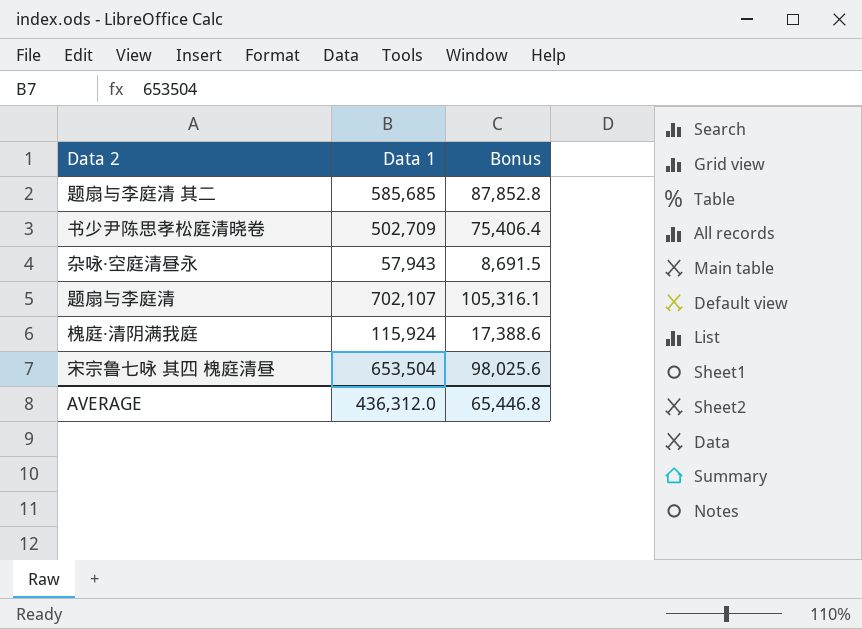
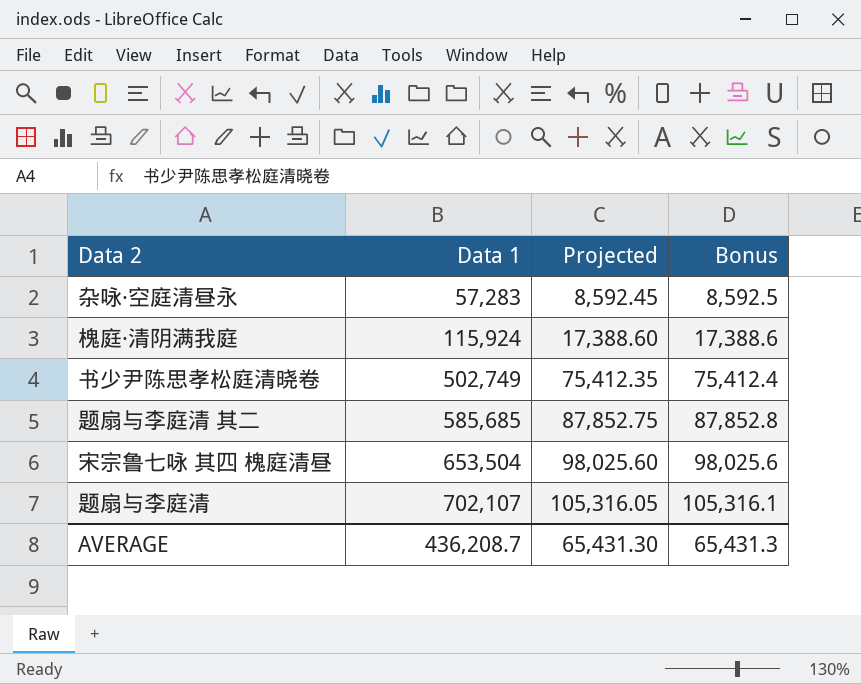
row order: none -> Data 1 ascending
column Projected | formula: none -> [Data 1] * 0.15
杂咏·空庭清昼永 | Data 1: 57,943 -> 57,283
杂咏·空庭清昼永 | Bonus: 8,691.5 -> 8,592.5
书少尹陈思孝松庭清晓卷 | Data 1: 502,709 -> 502,749
书少尹陈思孝松庭清晓卷 | Bonus: 75,406.4 -> 75,412.4
AVERAGE | Data 1: 436,312.0 -> 436,208.7
AVERAGE | Bonus: 65,446.8 -> 65,431.3

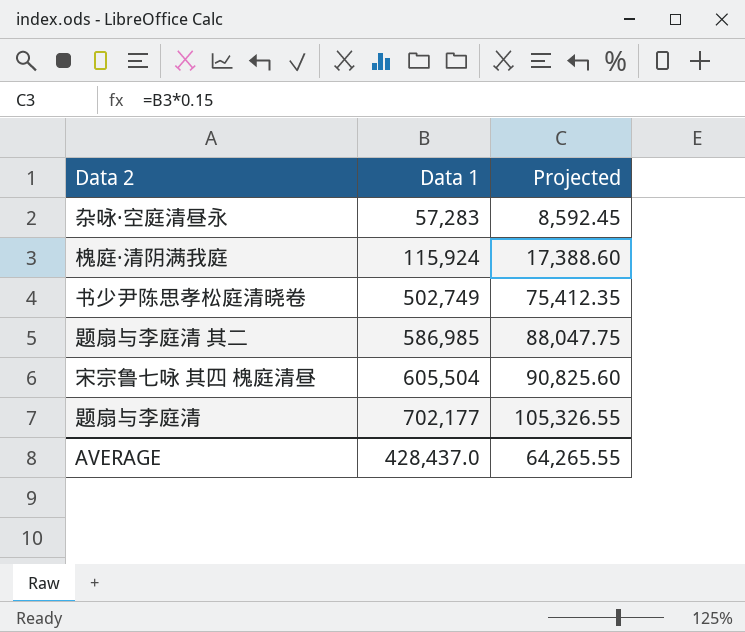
column Bonus | formula: [Data 1] * 0.15 -> none
题扇与李庭清 其二 | Data 1: 585,685 -> 586,985
题扇与李庭清 其二 | Projected: 87,852.75 -> 88,047.75
宋宗鲁七咏 其四 槐庭清昼 | Data 1: 653,504 -> 605,504
宋宗鲁七咏 其四 槐庭清昼 | Projected: 98,025.60 -> 90,825.60
题扇与李庭清 | Data 1: 702,107 -> 702,177
题扇与李庭清 | Projected: 105,316.05 -> 105,326.55
AVERAGE | Data 1: 436,208.7 -> 428,437.0
AVERAGE | Projected: 65,431.30 -> 64,265.55

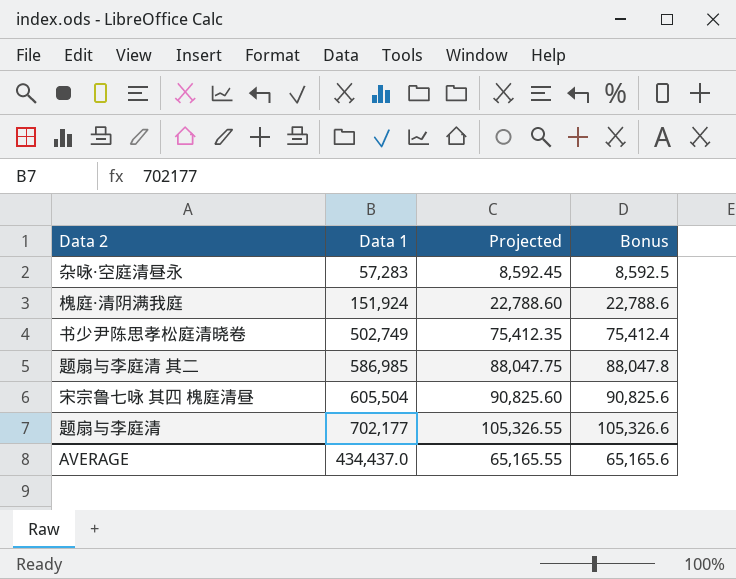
column Bonus | formula: none -> [Data 1] * 0.15
槐庭·清阴满我庭 | Data 1: 115,924 -> 151,924
槐庭·清阴满我庭 | Projected: 17,388.60 -> 22,788.60
AVERAGE | Data 1: 428,437.0 -> 434,437.0
AVERAGE | Projected: 64,265.55 -> 65,165.55

